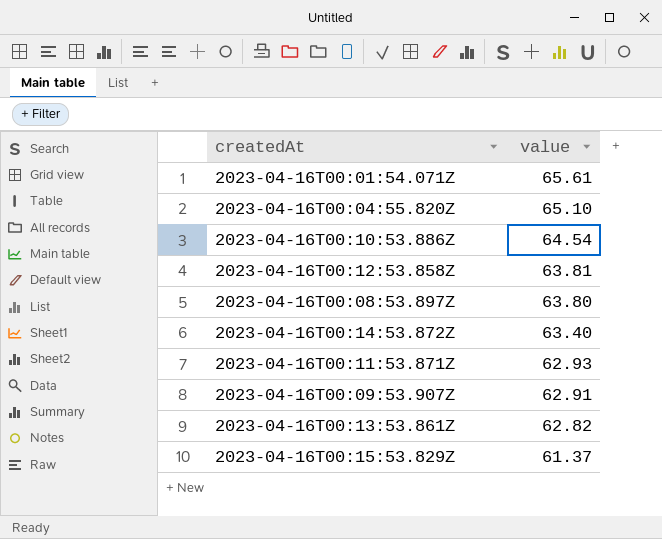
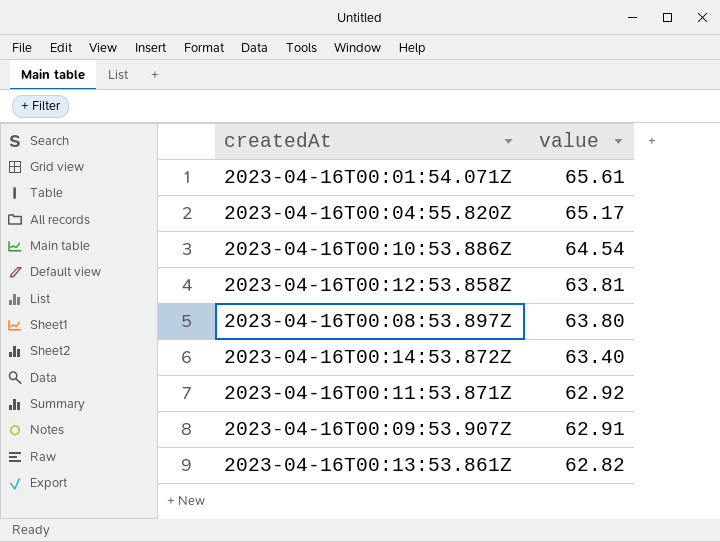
row 2023-04-16T00:15:53.829Z: 61.37 -> none
2023-04-16T00:04:55.820Z | value: 65.10 -> 65.17
2023-04-16T00:11:53.871Z | value: 62.93 -> 62.92

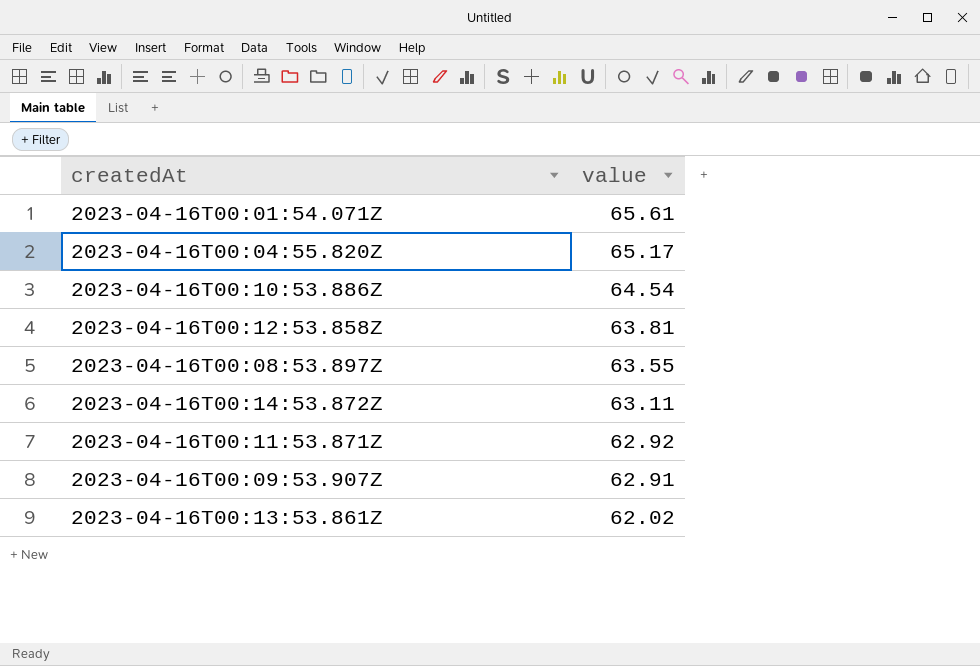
2023-04-16T00:08:53.897Z | value: 63.80 -> 63.55
2023-04-16T00:14:53.872Z | value: 63.40 -> 63.11
2023-04-16T00:13:53.861Z | value: 62.82 -> 62.02

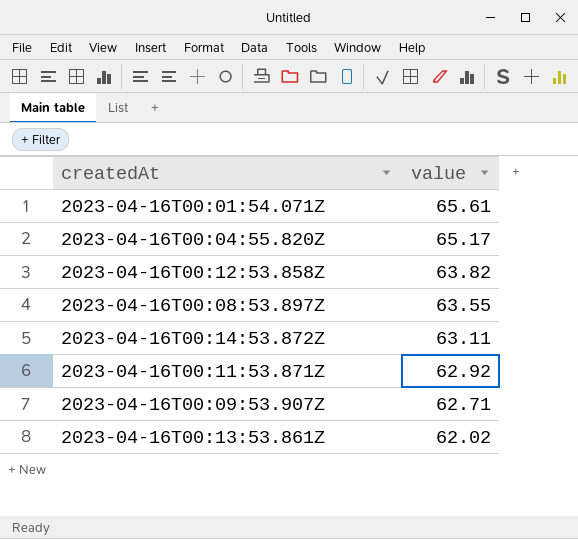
row 2023-04-16T00:10:53.886Z: 64.54 -> none
2023-04-16T00:12:53.858Z | value: 63.81 -> 63.82
2023-04-16T00:09:53.907Z | value: 62.91 -> 62.71

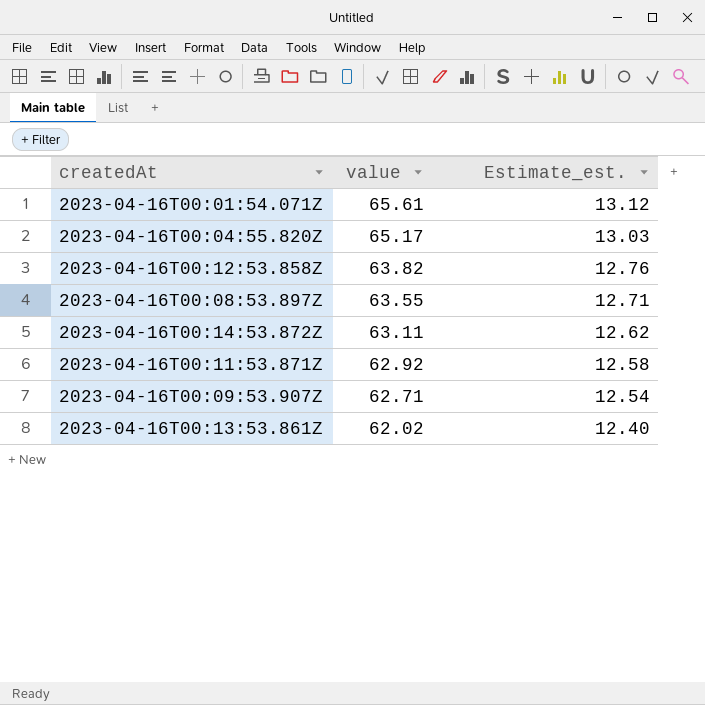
column Estimate_est. | formula: none -> [value] * 0.2

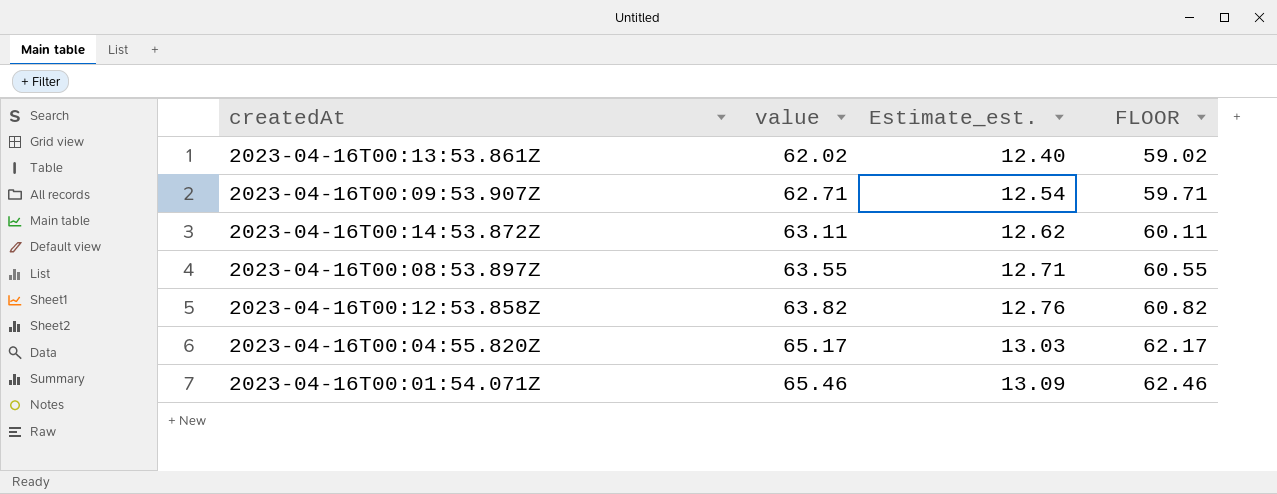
row order: value descending -> value ascending
column FLOOR | formula: none -> [value] - 3
row 2023-04-16T00:11:53.871Z: 62.92 | 12.58 -> none
2023-04-16T00:01:54.071Z | value: 65.61 -> 65.46
2023-04-16T00:01:54.071Z | Estimate_est.: 13.12 -> 13.09

